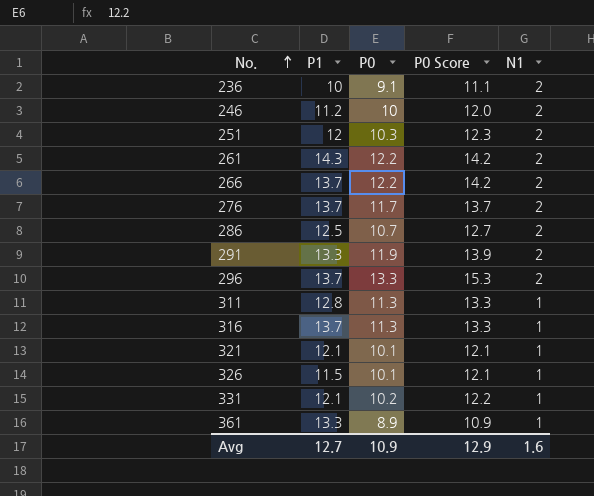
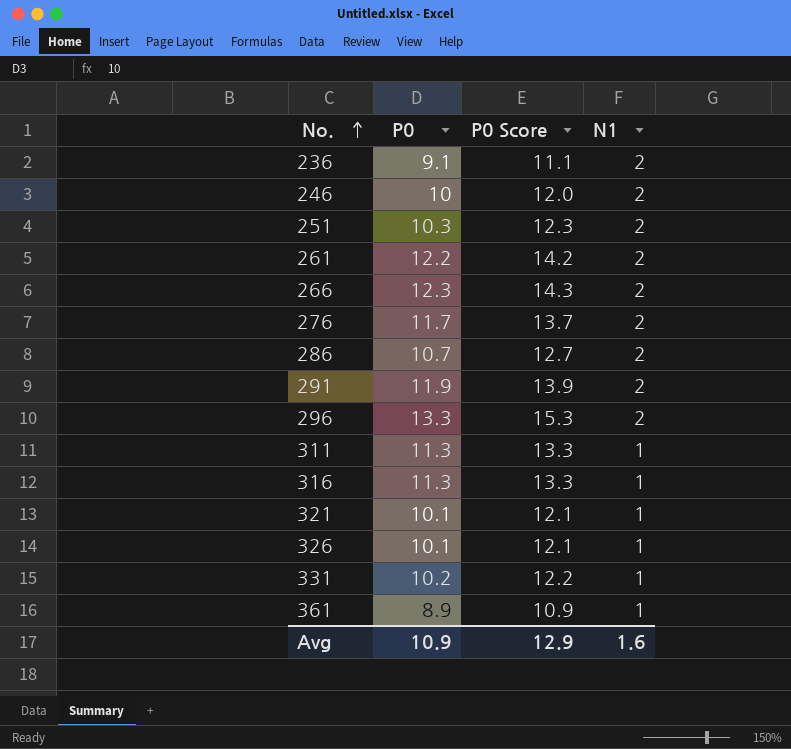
column P1 | position: 2 -> none
266 | P0: 12.2 -> 12.3
266 | P0 Score: 14.2 -> 14.3

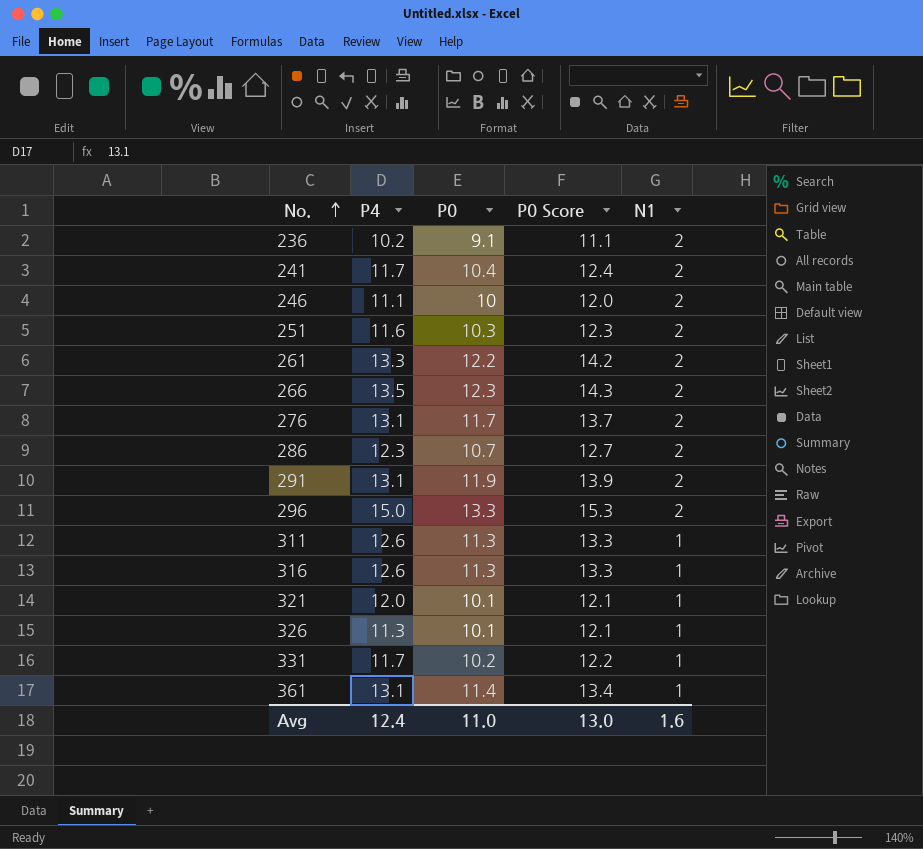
column P4 | position: none -> 2
row 241: none -> 11.7 | 10.4 | 12.4 | 2
361 | P0: 8.9 -> 11.4
361 | P0 Score: 10.9 -> 13.4
Avg | P0: 10.9 -> 11.0
Avg | P0 Score: 12.9 -> 13.0

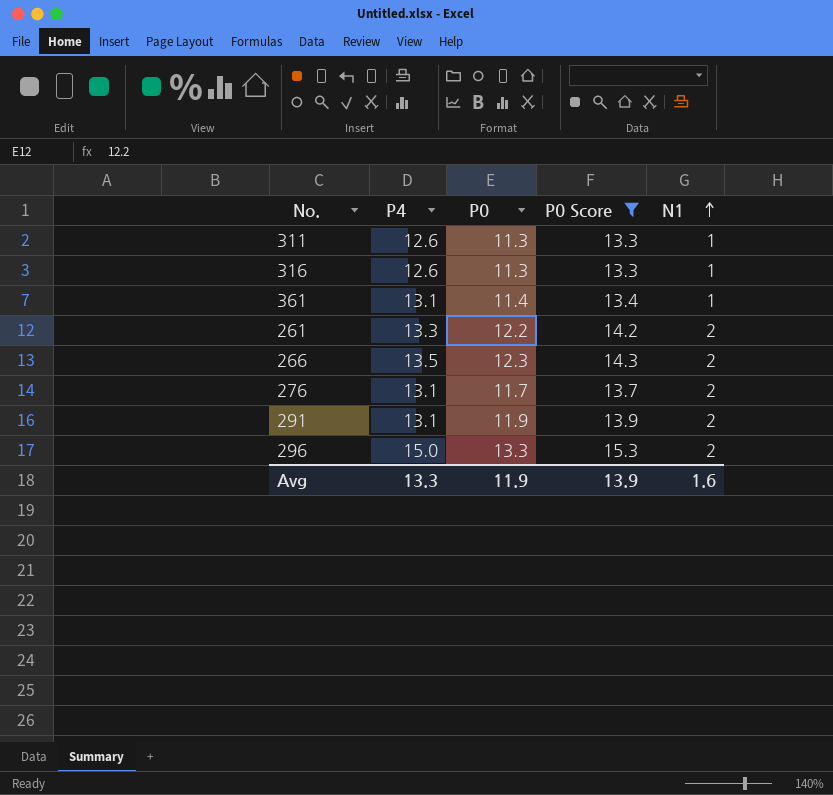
filter: none -> P0 Score >= 13.3
row order: No. ascending -> N1 ascending
Avg | P4: 12.4 -> 13.3
Avg | P0: 11.0 -> 11.9
Avg | P0 Score: 13.0 -> 13.9

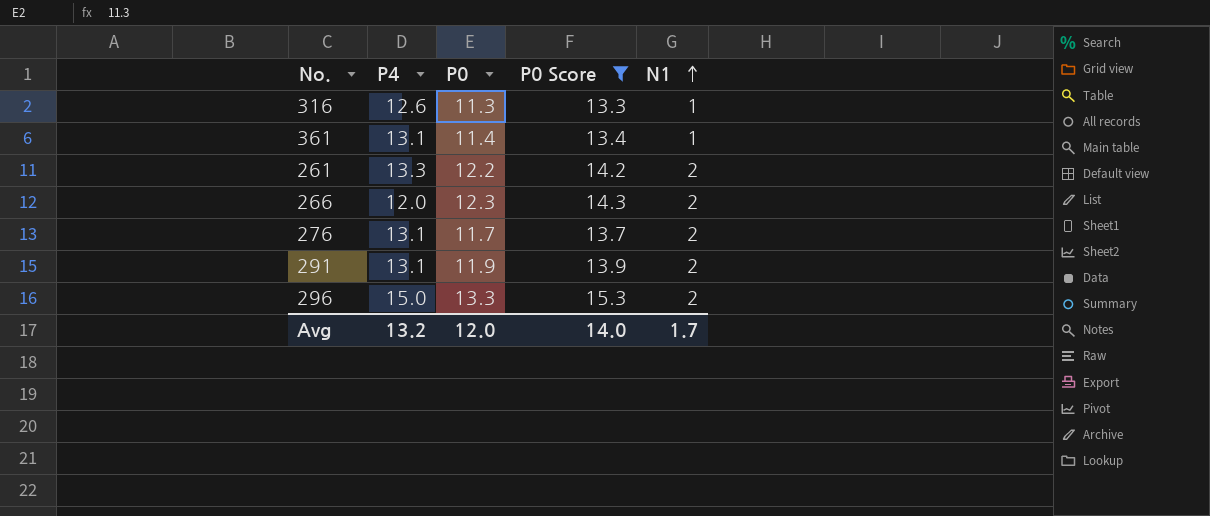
row 311: 12.6 | 11.3 | 13.3 | 1 -> none
266 | P4: 13.5 -> 12.0
Avg | P4: 13.3 -> 13.2
Avg | P0: 11.9 -> 12.0
Avg | P0 Score: 13.9 -> 14.0
Avg | N1: 1.6 -> 1.7

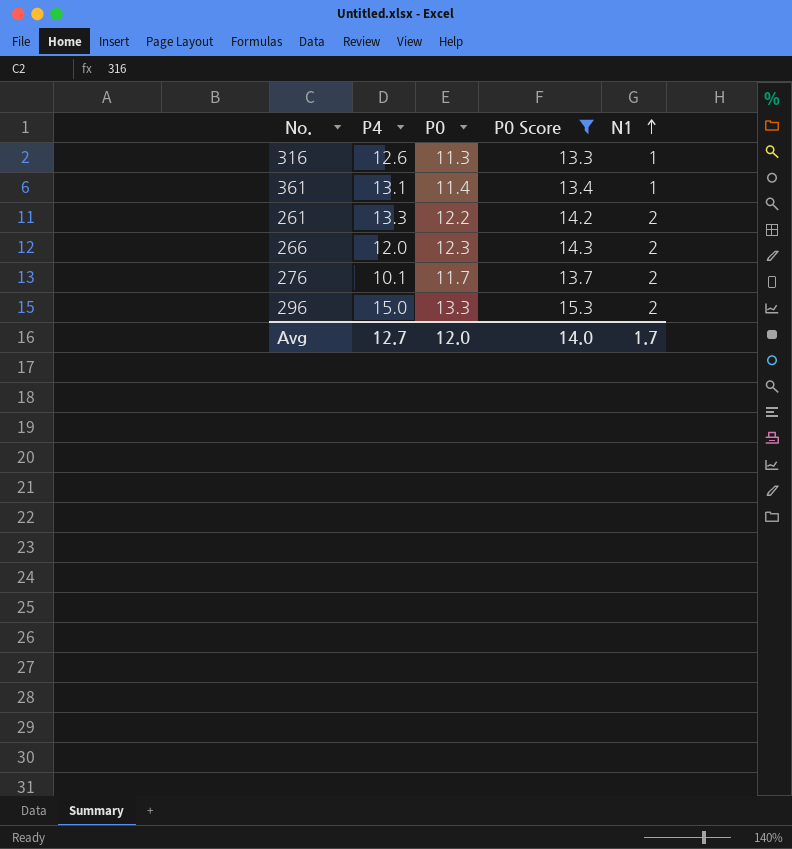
row 291: 13.1 | 11.9 | 13.9 | 2 -> none
276 | P4: 13.1 -> 10.1
Avg | P4: 13.2 -> 12.7

